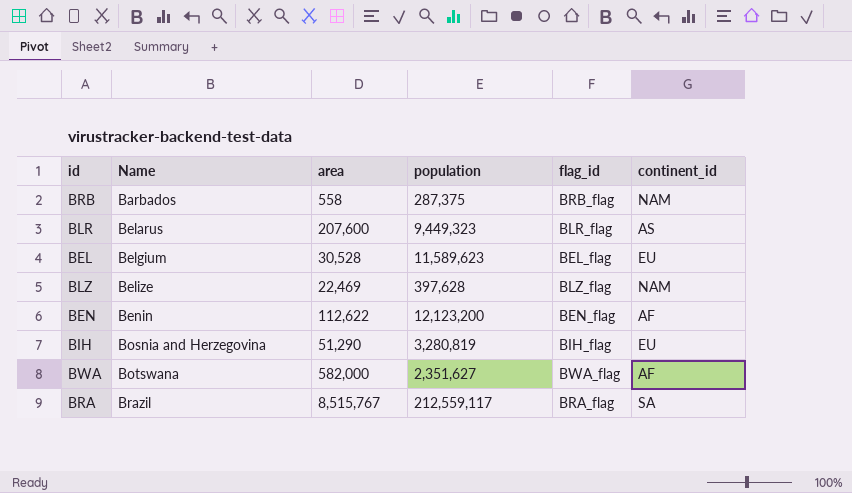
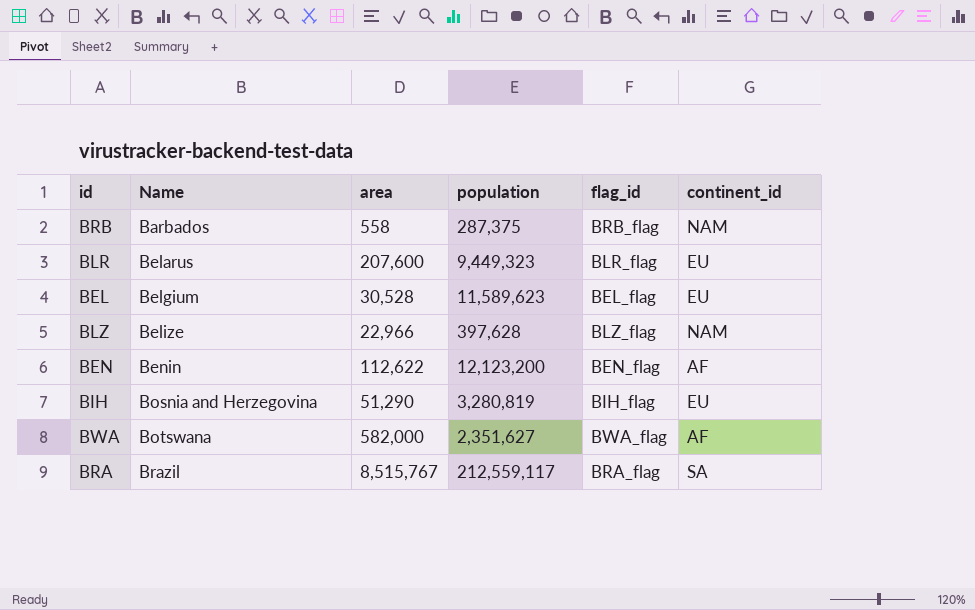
BLR | continent_id: AS -> EU
BLZ | area: 22,469 -> 22,966

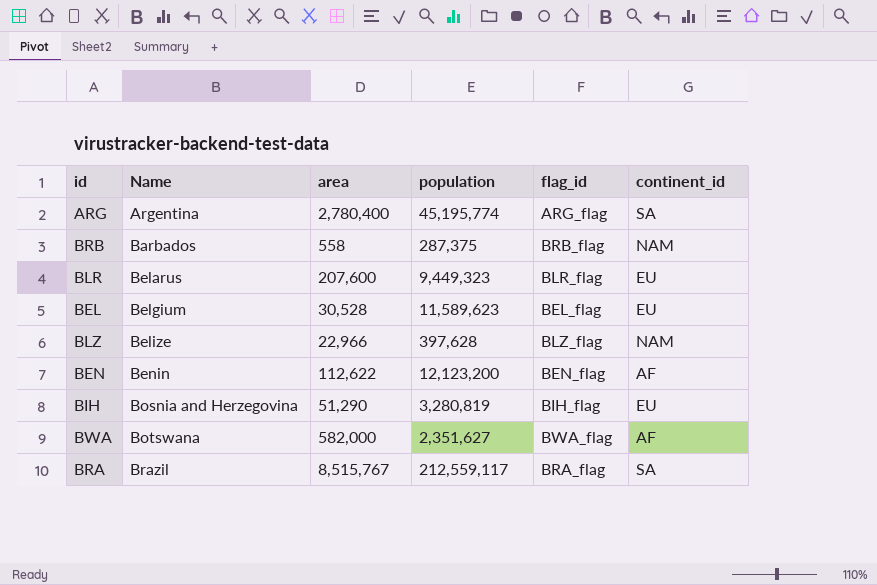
row ARG: none -> Argentina | 2,780,400 | 45,195,774 | ARG_flag | SA

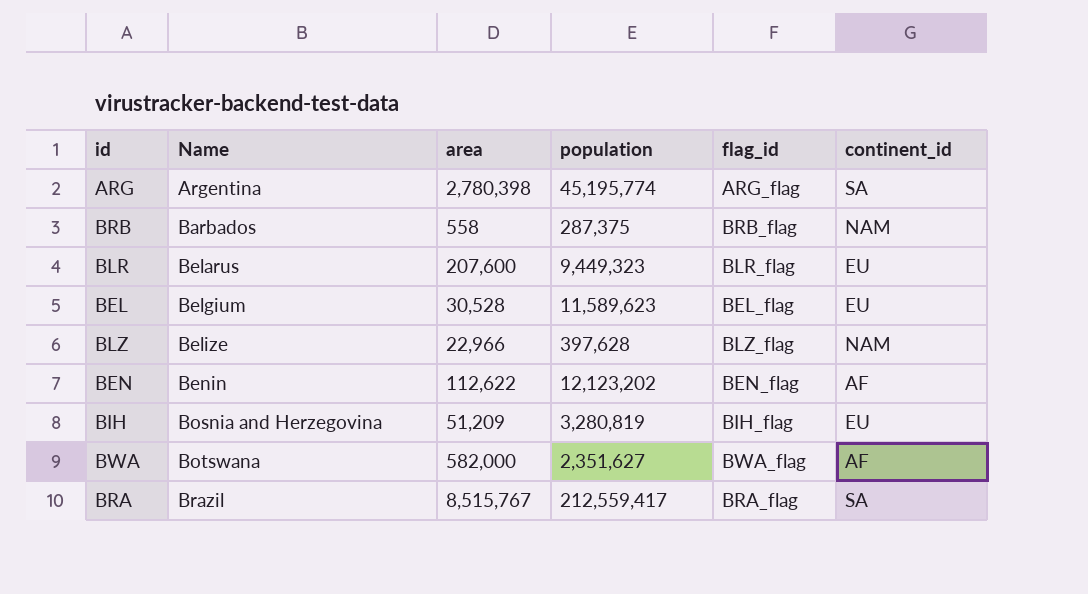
ARG | area: 2,780,400 -> 2,780,398
BEN | population: 12,123,200 -> 12,123,202
BIH | area: 51,290 -> 51,209
BRA | population: 212,559,117 -> 212,559,417

